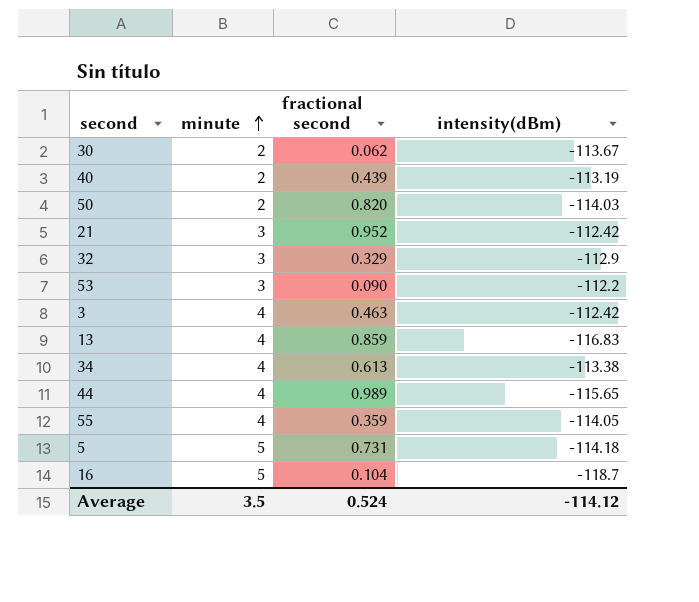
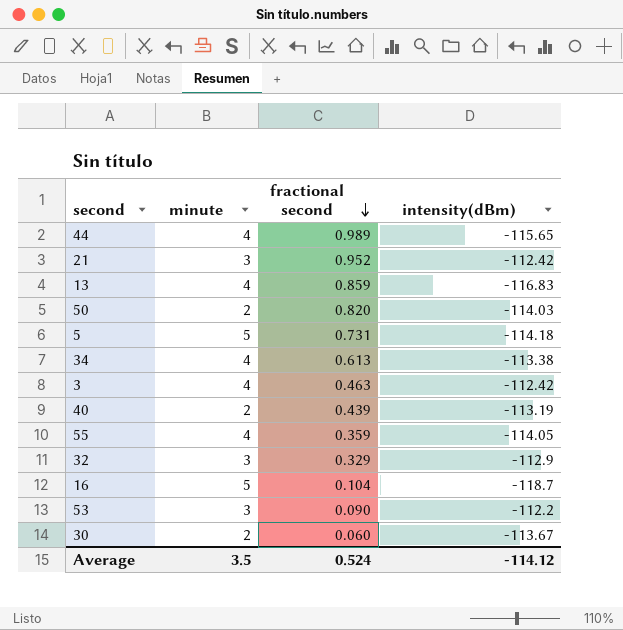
row order: minute ascending -> fractional second descending
30 | fractional second: 0.062 -> 0.060

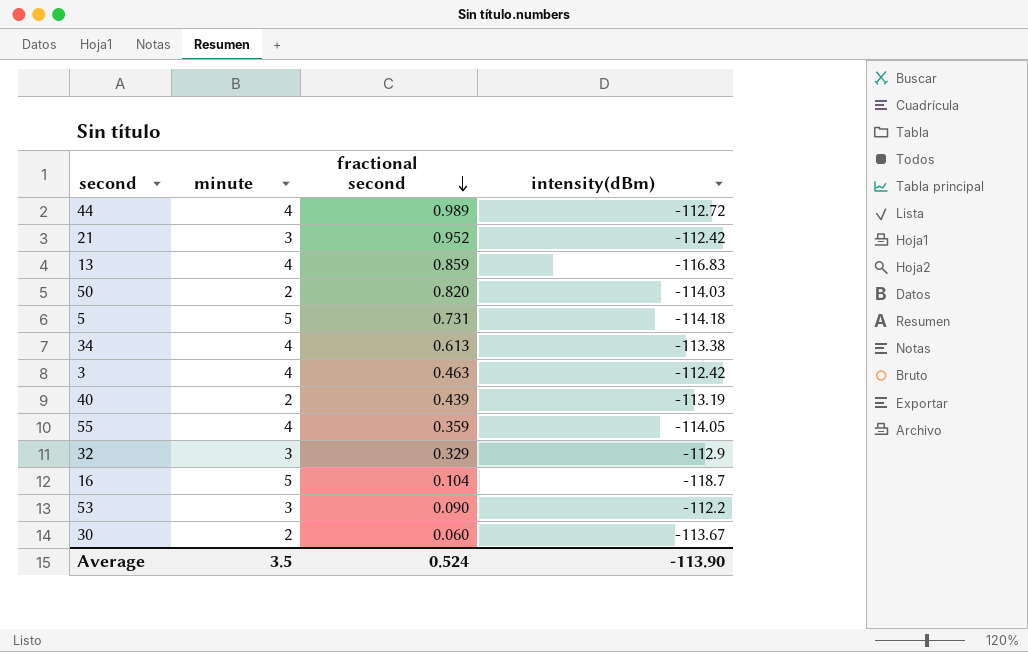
44 | intensity(dBm): -115.65 -> -112.72
Average | intensity(dBm): -114.12 -> -113.90

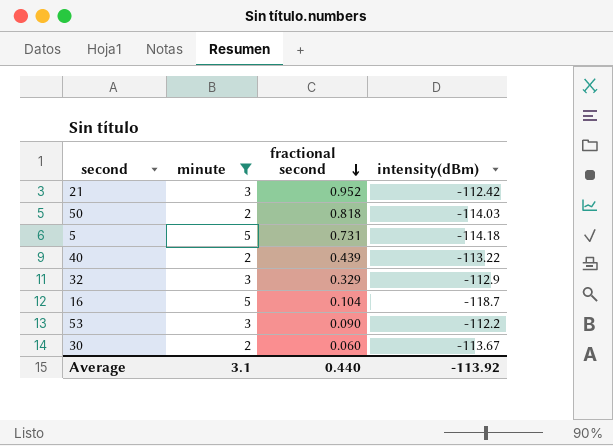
filter: none -> minute != 4
50 | fractional second: 0.820 -> 0.818
40 | intensity(dBm): -113.19 -> -113.22
Average | minute: 3.5 -> 3.1
Average | fractional second: 0.524 -> 0.440
Average | intensity(dBm): -113.90 -> -113.92

